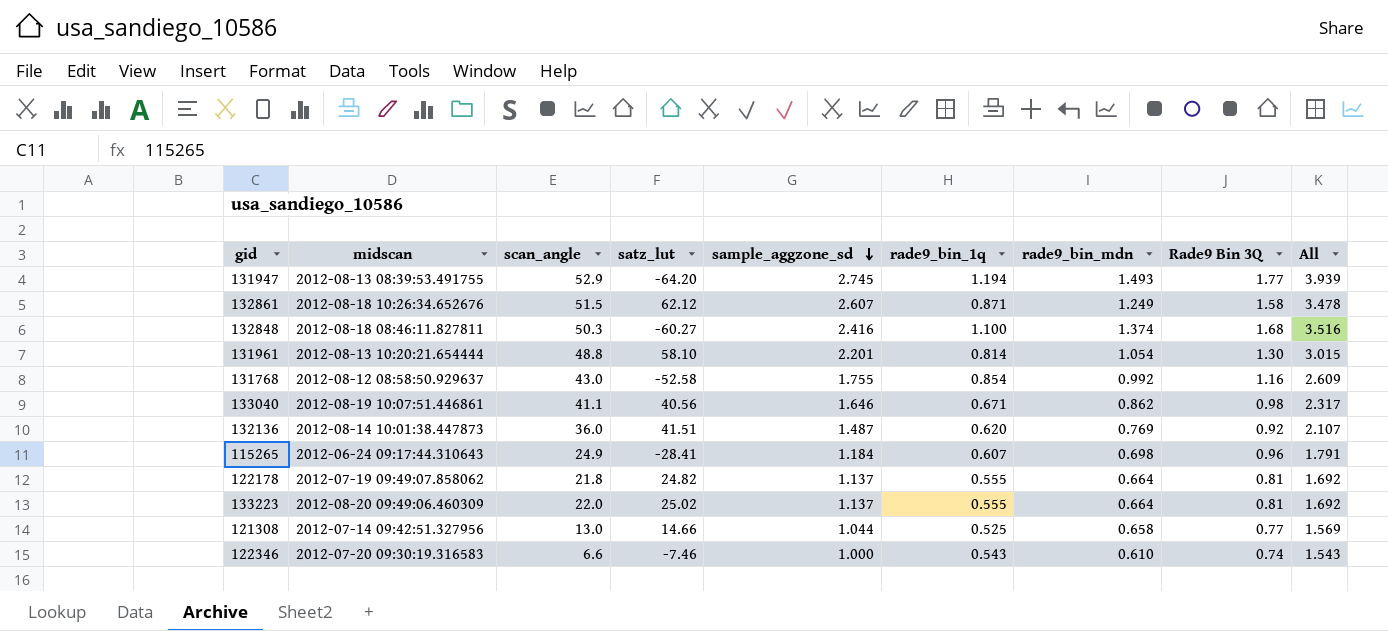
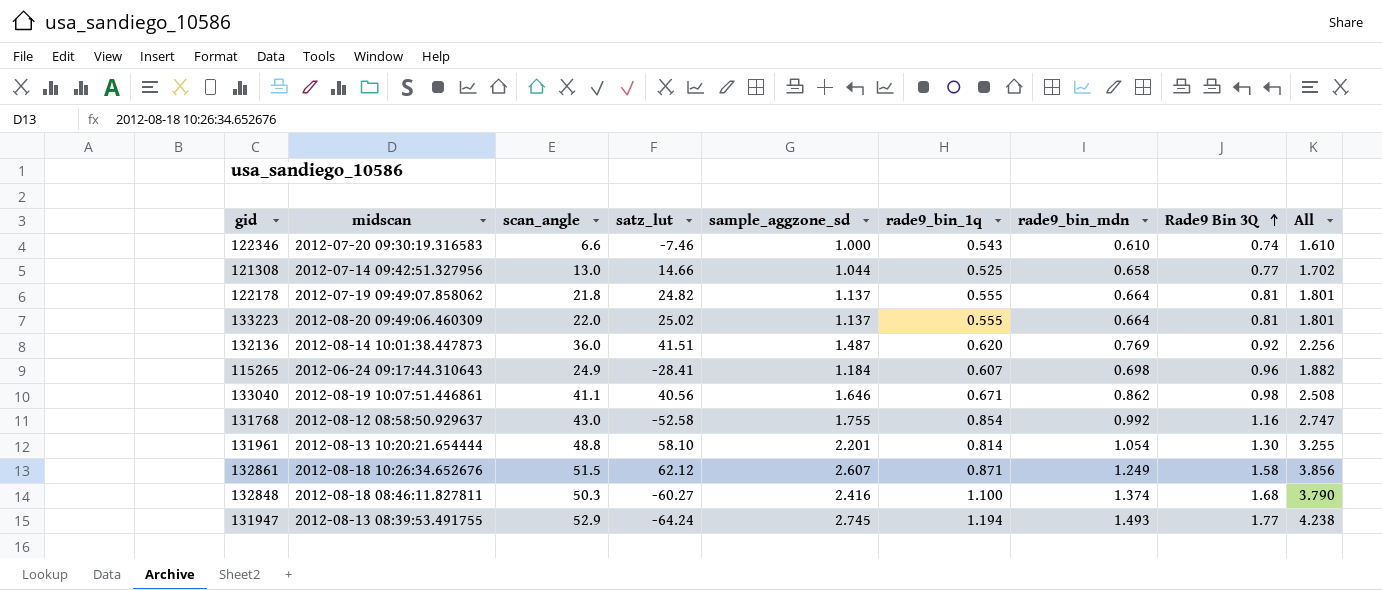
row order: sample_aggzone_sd descending -> Rade9 Bin 3Q ascending
column All | formula: [sample_aggzone_sd] + [rade9_bin_1q] -> [sample_aggzone_sd] + [rade9_bin_mdn]
131947 | satz_lut: -64.20 -> -64.24

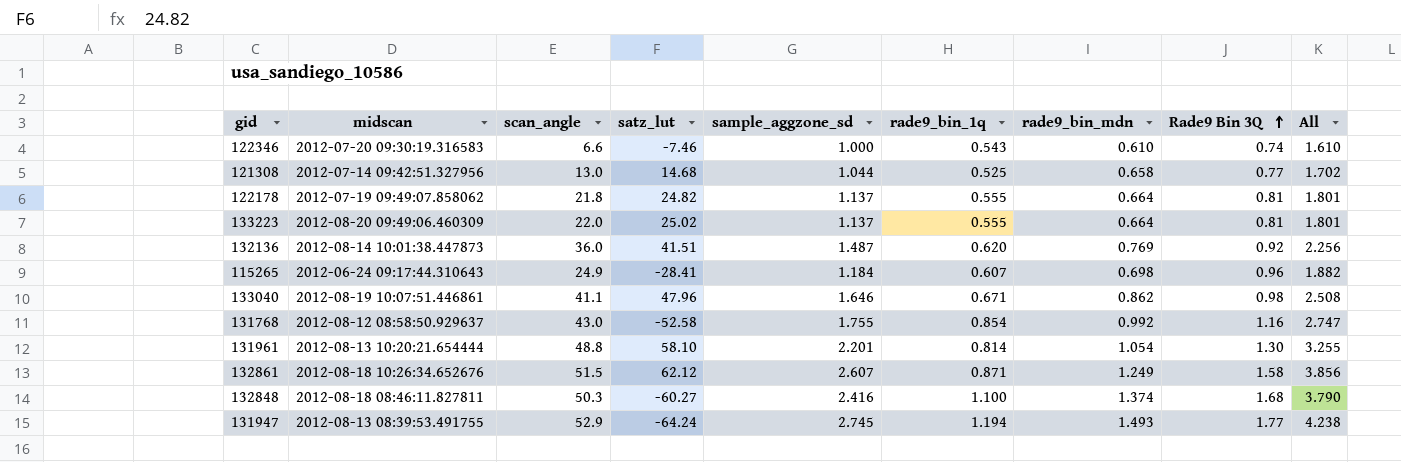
121308 | satz_lut: 14.66 -> 14.68
133040 | satz_lut: 40.56 -> 47.96

